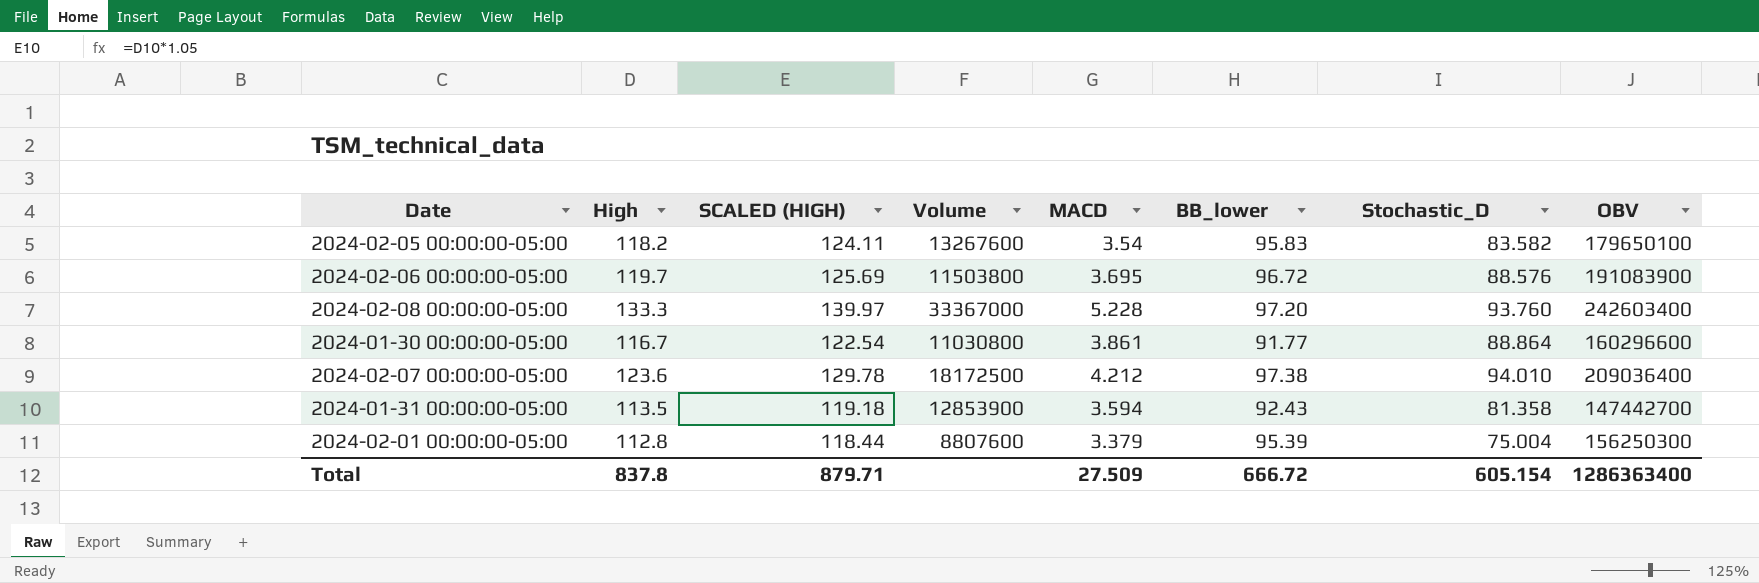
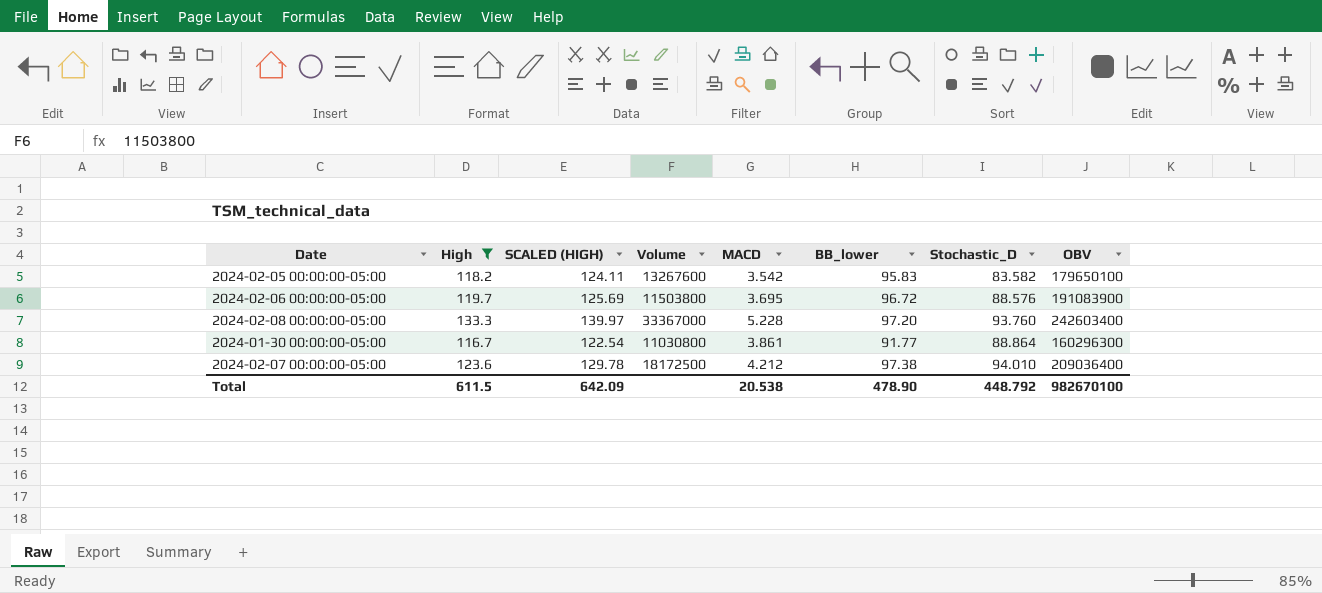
filter: none -> High >= 116.7
2024-02-05 00:00:00-05:00 | MACD: 3.54 -> 3.542
2024-01-30 00:00:00-05:00 | OBV: 160296600 -> 160296300
Total | High: 837.8 -> 611.5
Total | SCALED (HIGH): 879.71 -> 642.09
Total | MACD: 27.509 -> 20.538
Total | BB_lower: 666.72 -> 478.90
Total | Stochastic_D: 605.154 -> 448.792
Total | OBV: 1286363400 -> 982670100

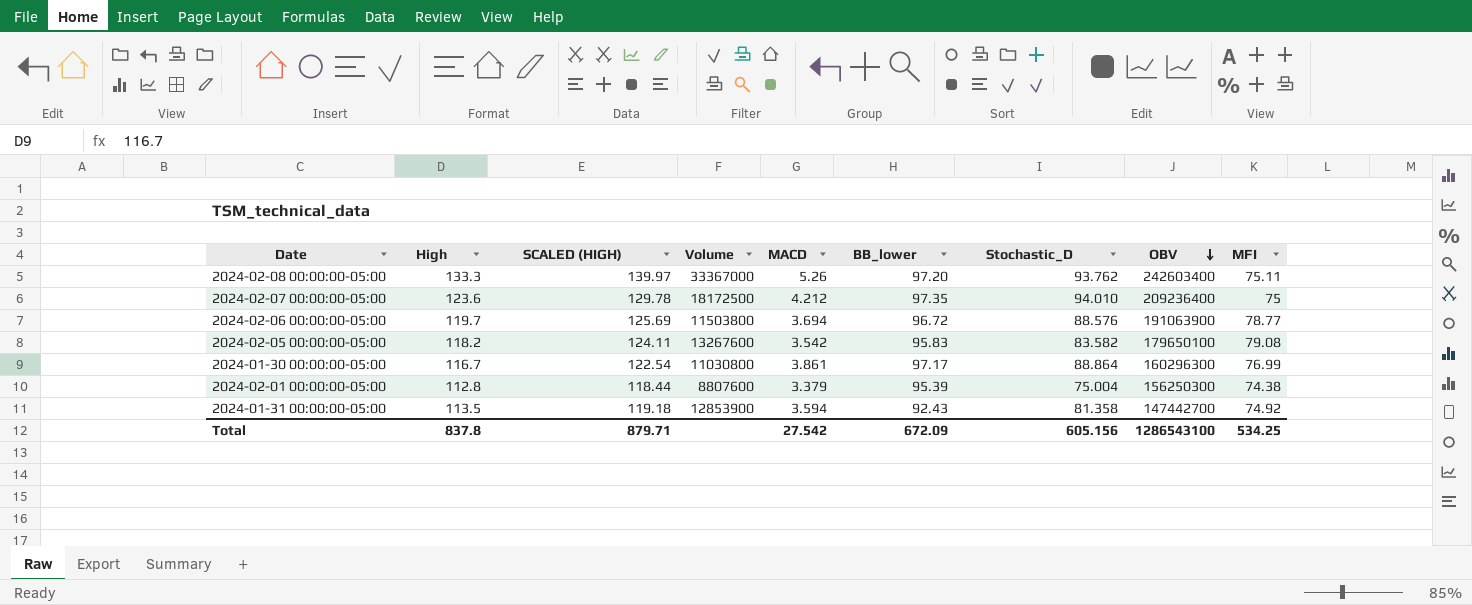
filter: High >= 116.7 -> none
row order: none -> OBV descending
column MFI | position: none -> 9
2024-02-08 00:00:00-05:00 | MACD: 5.228 -> 5.26
2024-02-08 00:00:00-05:00 | Stochastic_D: 93.760 -> 93.762
2024-02-07 00:00:00-05:00 | BB_lower: 97.38 -> 97.35
2024-02-07 00:00:00-05:00 | OBV: 209036400 -> 209236400
2024-02-06 00:00:00-05:00 | MACD: 3.695 -> 3.694
2024-02-06 00:00:00-05:00 | OBV: 191083900 -> 191063900
2024-01-30 00:00:00-05:00 | BB_lower: 91.77 -> 97.17
Total | High: 611.5 -> 837.8
Total | SCALED (HIGH): 642.09 -> 879.71
Total | MACD: 20.538 -> 27.542
Total | BB_lower: 478.90 -> 672.09
Total | Stochastic_D: 448.792 -> 605.156
Total | OBV: 982670100 -> 1286543100

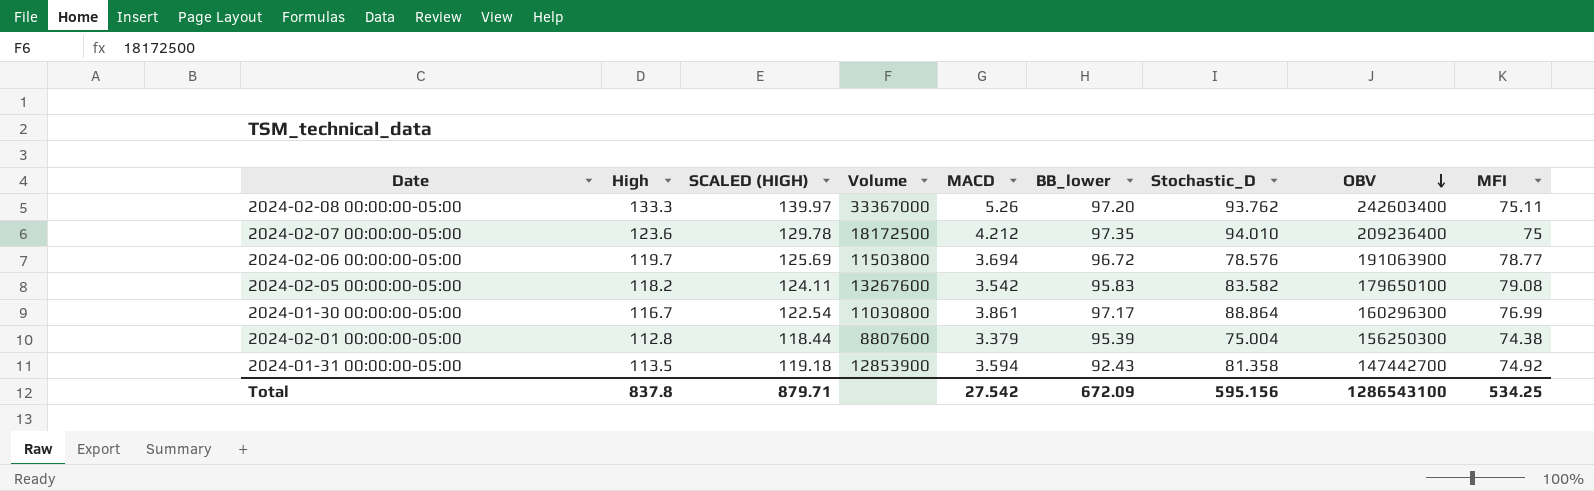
2024-02-06 00:00:00-05:00 | Stochastic_D: 88.576 -> 78.576
Total | Stochastic_D: 605.156 -> 595.156

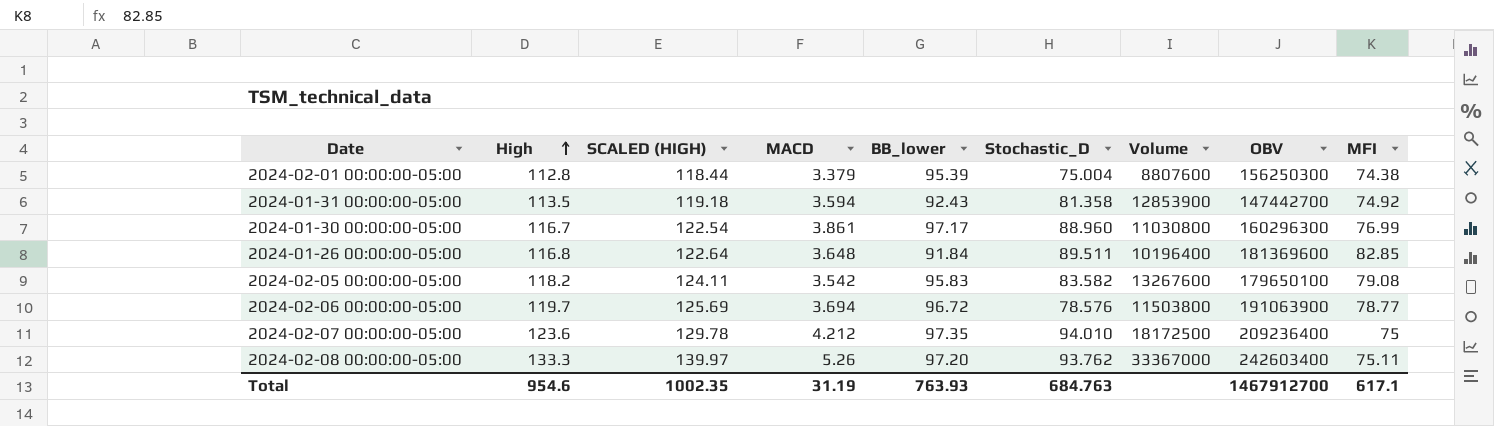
row order: OBV descending -> High ascending
column Volume | position: 4 -> 7
2024-01-30 00:00:00-05:00 | Stochastic_D: 88.864 -> 88.960
row 2024-01-26 00:00:00-05:00: none -> 116.8 | 122.64 | 3.648 | 91.84 | 89.511 | 10196400 | 181369600 | 82.85
Total | High: 837.8 -> 954.6
Total | SCALED (HIGH): 879.71 -> 1002.35
Total | MACD: 27.542 -> 31.19
Total | BB_lower: 672.09 -> 763.93
Total | Stochastic_D: 595.156 -> 684.763
Total | OBV: 1286543100 -> 1467912700
Total | MFI: 534.25 -> 617.1

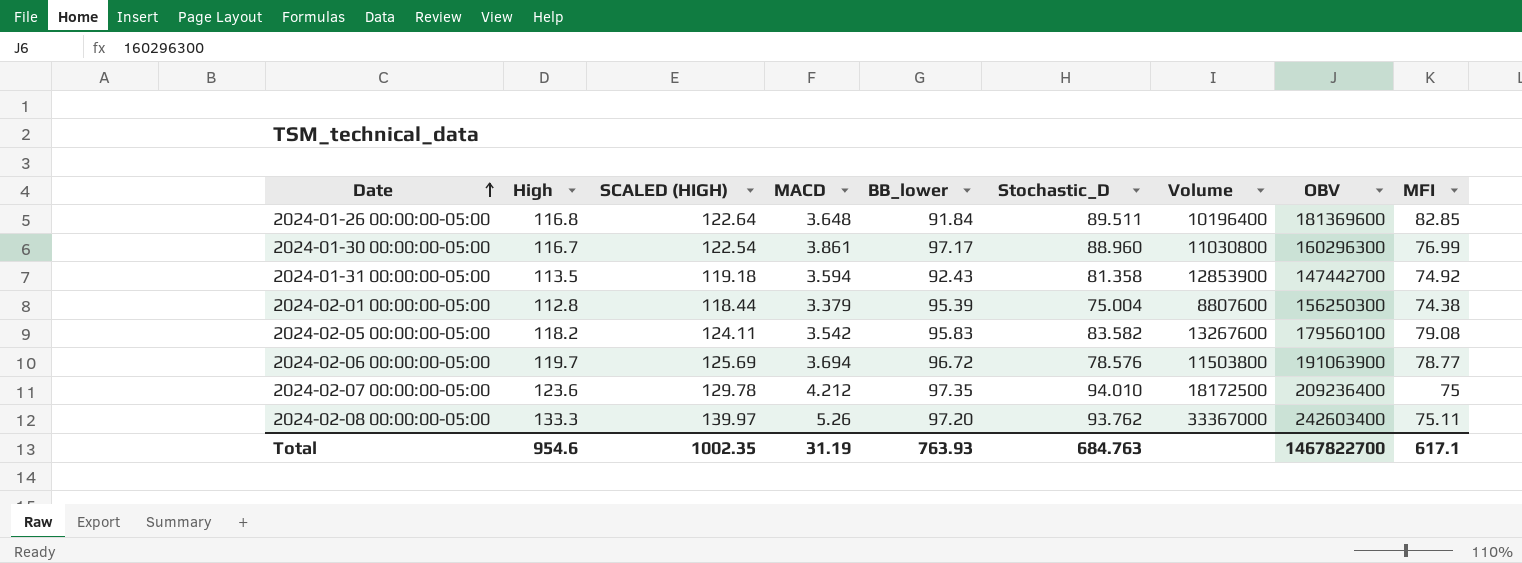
row order: High ascending -> Date ascending
2024-02-05 00:00:00-05:00 | OBV: 179650100 -> 179560100
Total | OBV: 1467912700 -> 1467822700

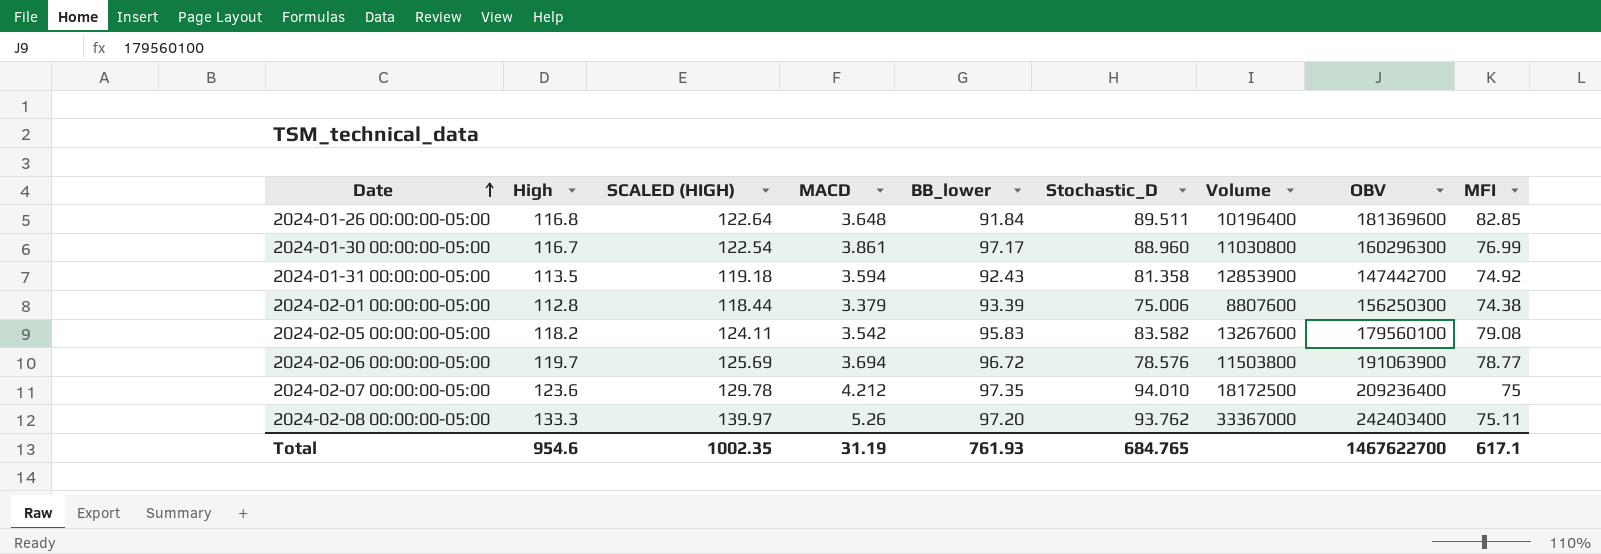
2024-02-01 00:00:00-05:00 | BB_lower: 95.39 -> 93.39
2024-02-01 00:00:00-05:00 | Stochastic_D: 75.004 -> 75.006
2024-02-08 00:00:00-05:00 | OBV: 242603400 -> 242403400
Total | BB_lower: 763.93 -> 761.93
Total | Stochastic_D: 684.763 -> 684.765
Total | OBV: 1467822700 -> 1467622700

